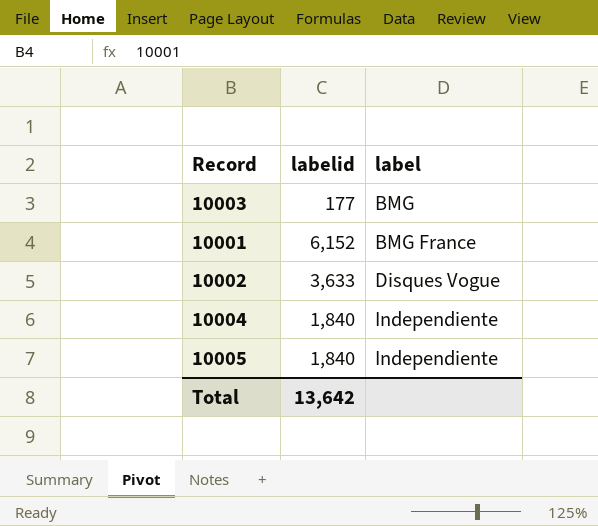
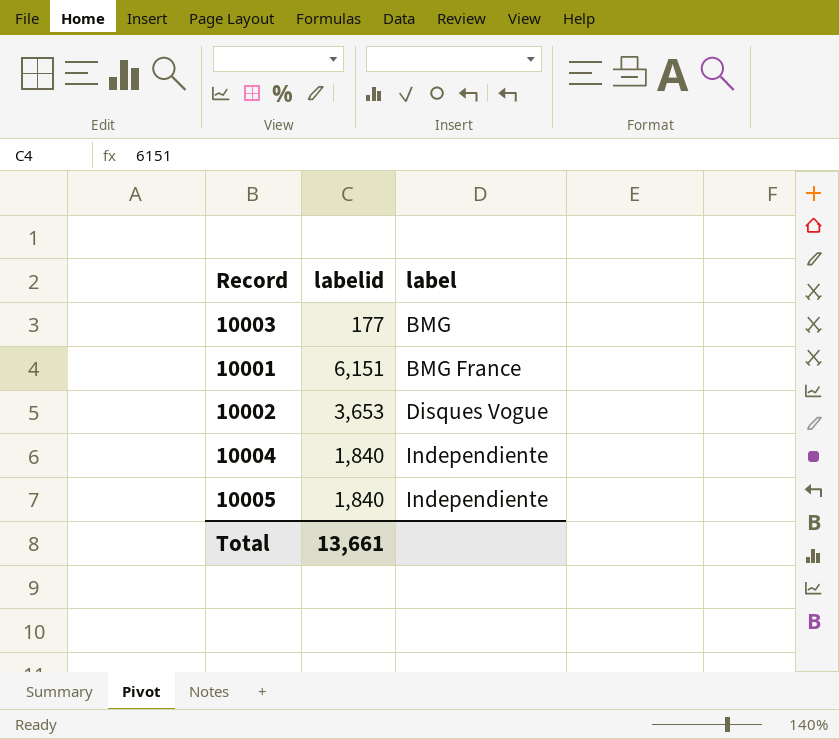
10001 | labelid: 6,152 -> 6,151
10002 | labelid: 3,633 -> 3,653
Total | labelid: 13,642 -> 13,661

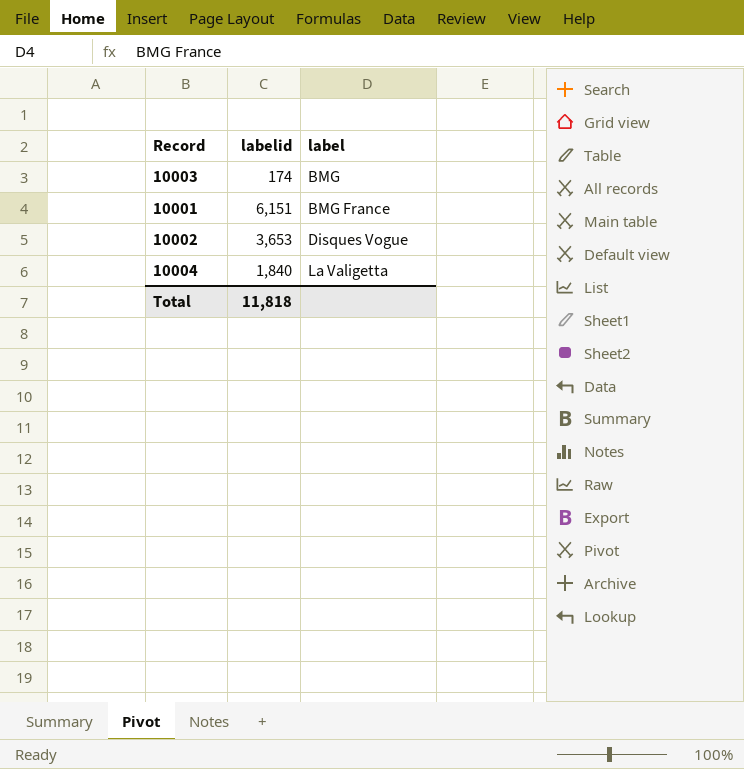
row 10005: 1,840 | Independiente -> none
10003 | labelid: 177 -> 174
10004 | label: Independiente -> La Valigetta
Total | labelid: 13,661 -> 11,818

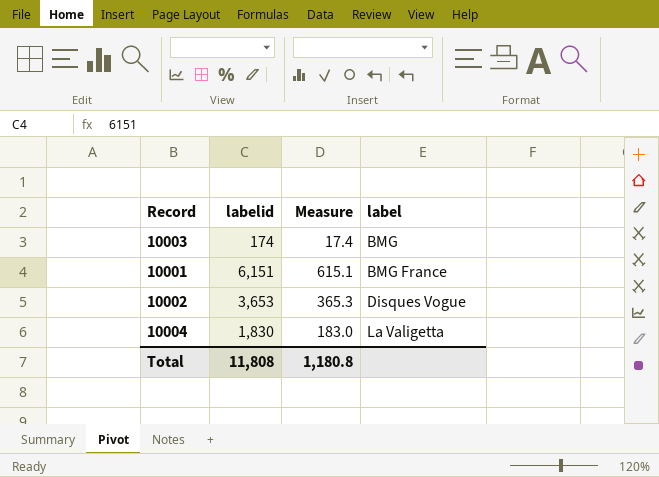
column Measure | formula: none -> [labelid] * 0.1
10004 | labelid: 1,840 -> 1,830
Total | labelid: 11,818 -> 11,808

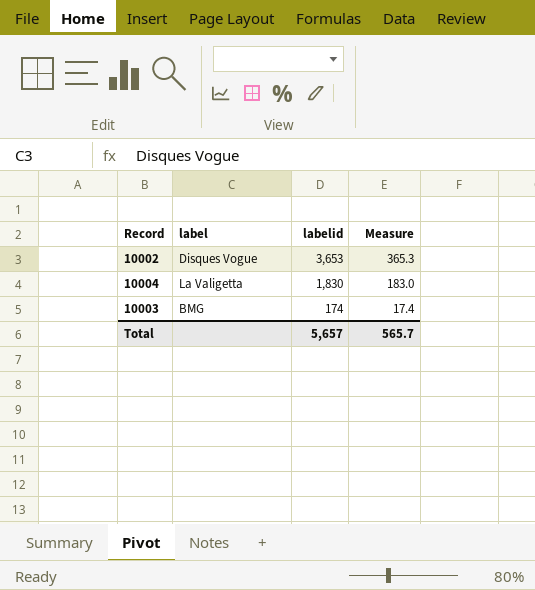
row order: label ascending -> labelid descending
column label | position: 4 -> 2
row 10001: 6,151 | 615.1 | BMG France -> none
Total | labelid: 11,808 -> 5,657
Total | Measure: 1,180.8 -> 565.7

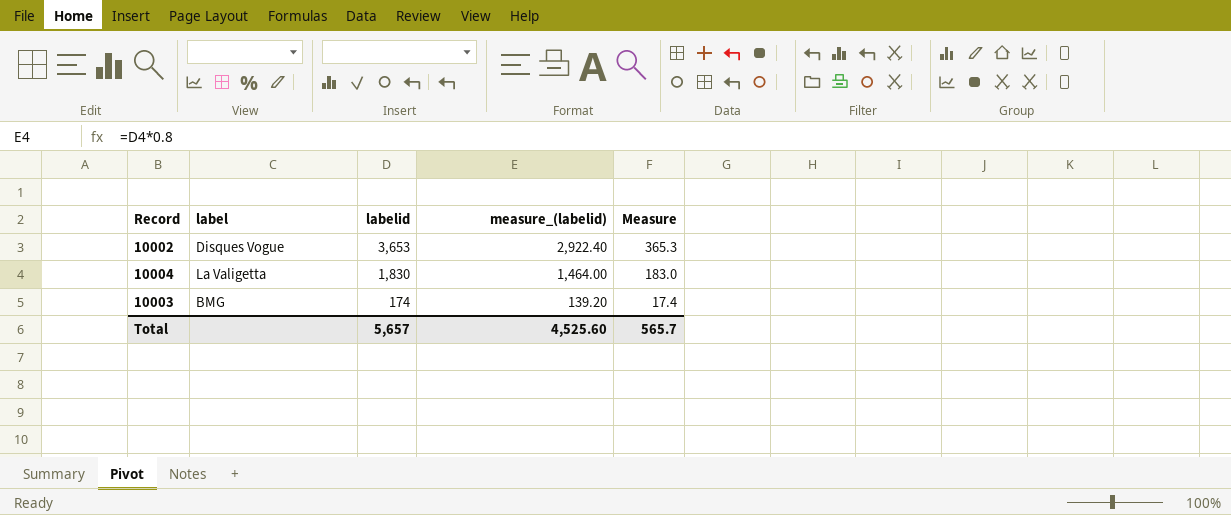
column measure_(labelid) | formula: none -> [labelid] * 0.8

